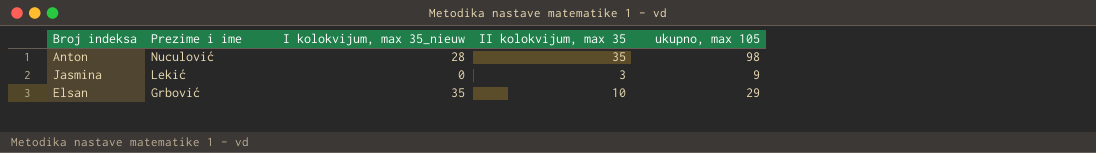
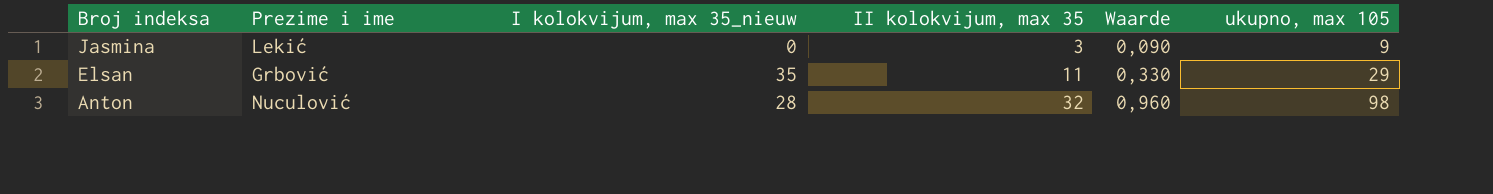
row order: Prezime i ime descending -> Broj indeksa descending
column Waarde | formula: none -> [II kolokvijum, max 35] * 0,03
Elsan | II kolokvijum, max 35: 10 -> 11
Anton | II kolokvijum, max 35: 35 -> 32

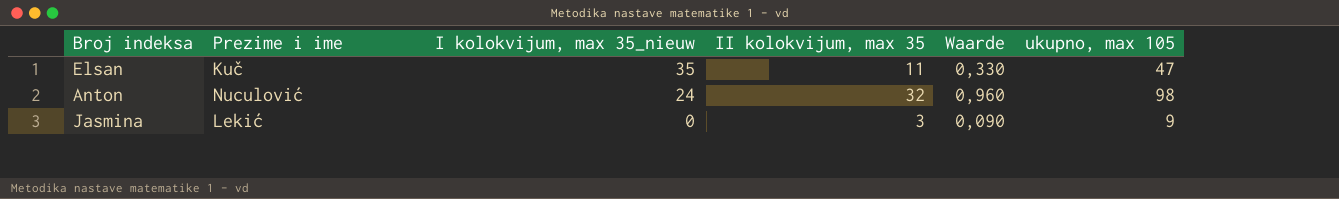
row order: Broj indeksa descending -> I kolokvijum, max 35_nieuw descending
Elsan | Prezime i ime: Grbović -> Kuč
Elsan | ukupno, max 105: 29 -> 47
Anton | I kolokvijum, max 35_nieuw: 28 -> 24

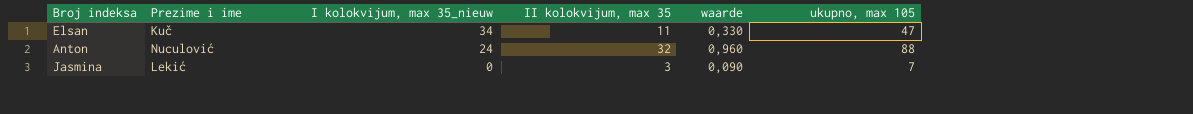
column name: Waarde -> waarde
Elsan | I kolokvijum, max 35_nieuw: 35 -> 34
Anton | ukupno, max 105: 98 -> 88
Jasmina | ukupno, max 105: 9 -> 7

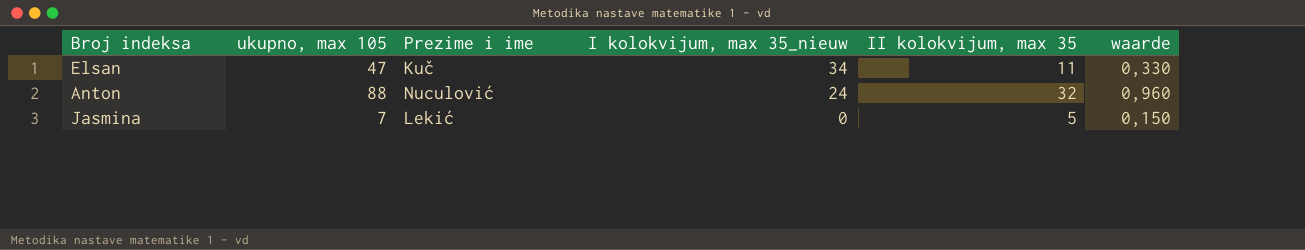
column ukupno, max 105 | position: 6 -> 2
Jasmina | II kolokvijum, max 35: 3 -> 5
Jasmina | waarde: 0,090 -> 0,150

